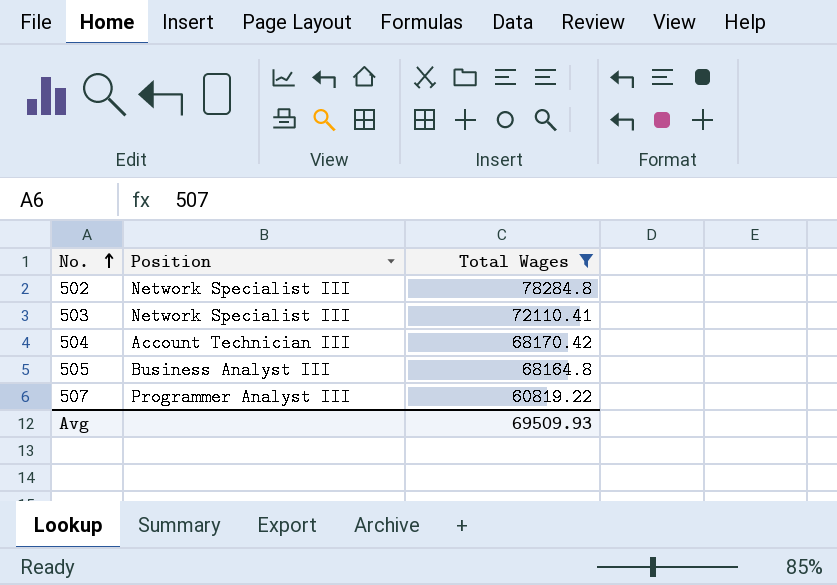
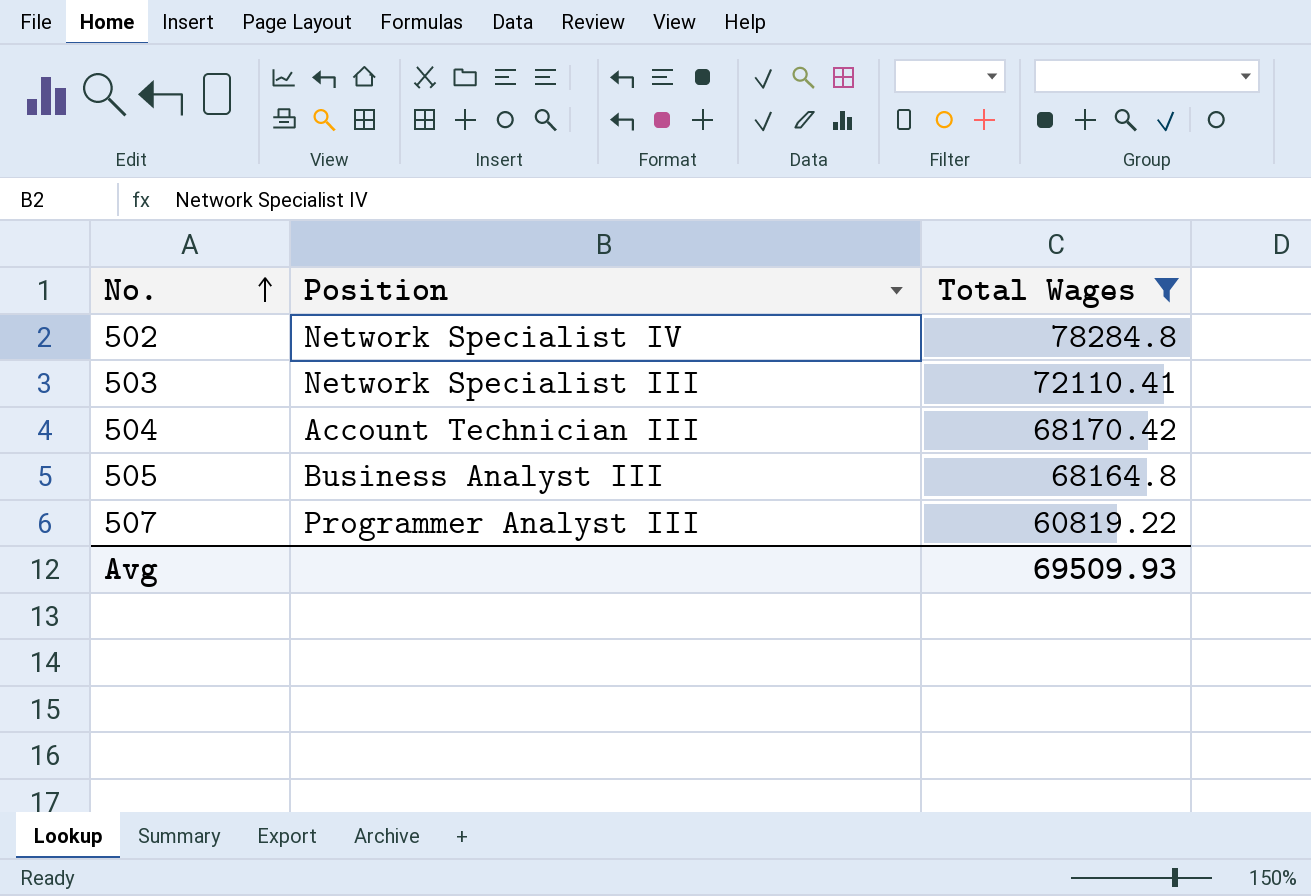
502 | Position: Network Specialist III -> Network Specialist IV

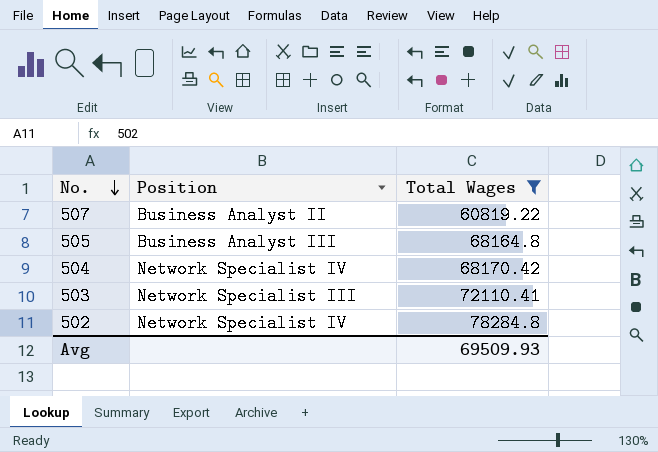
row order: No. ascending -> No. descending
507 | Position: Programmer Analyst III -> Business Analyst II
504 | Position: Account Technician III -> Network Specialist IV

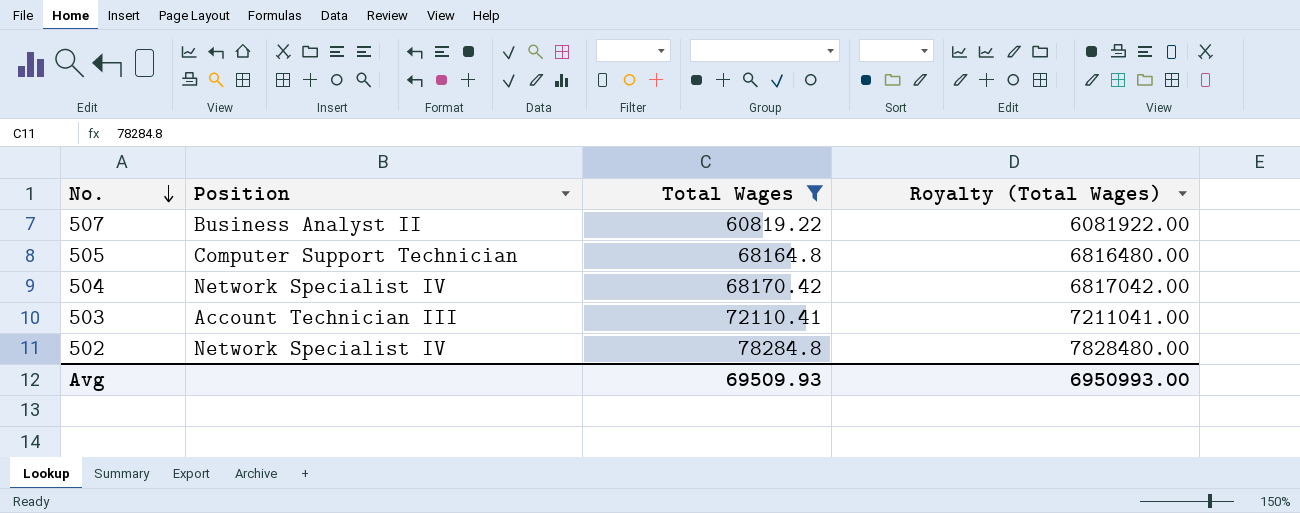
column Royalty (Total Wages) | formula: none -> [Total Wages] * 100
505 | Position: Business Analyst III -> Computer Support Technician
503 | Position: Network Specialist III -> Account Technician III

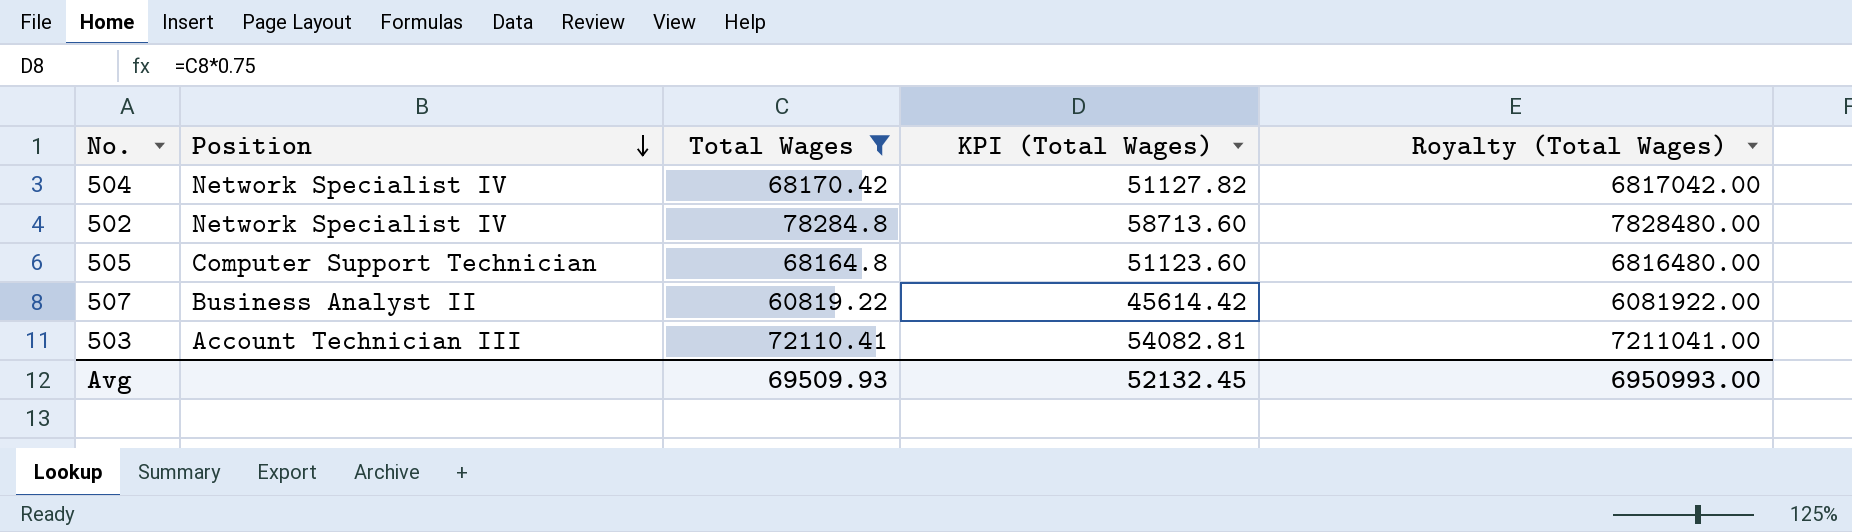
row order: No. descending -> Position descending
column KPI (Total Wages) | formula: none -> [Total Wages] * 0.75

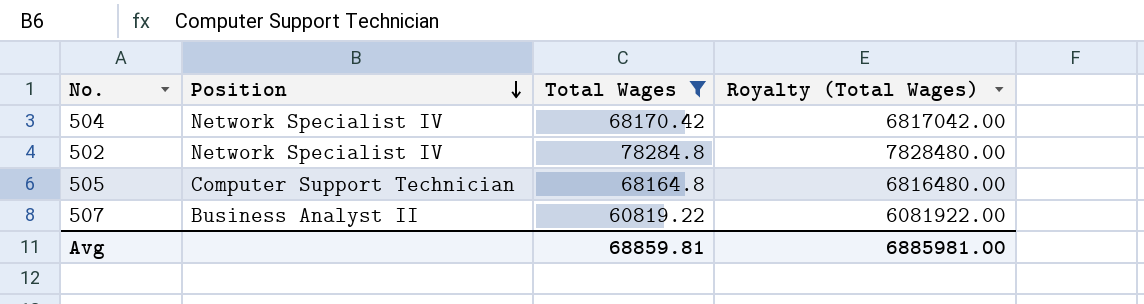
column KPI (Total Wages) | formula: [Total Wages] * 0.75 -> none
row 503: Account Technician III | 72110.41 | 54082.81 | 7211041.00 -> none
Avg | Total Wages: 69509.93 -> 68859.81
Avg | Royalty (Total Wages): 6950993.00 -> 6885981.00

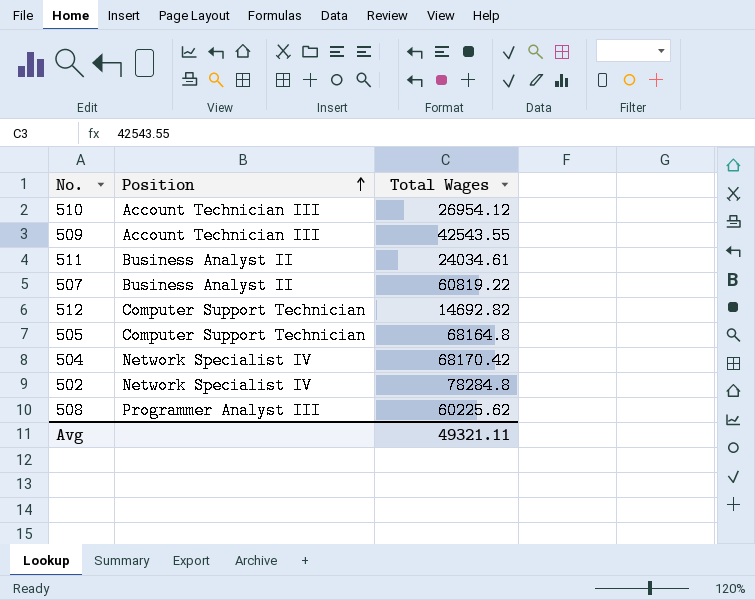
filter: Total Wages >= 60819.22 -> none
row order: Position descending -> Position ascending
column Royalty (Total Wages) | formula: [Total Wages] * 100 -> none
Avg | Total Wages: 68859.81 -> 49321.11

